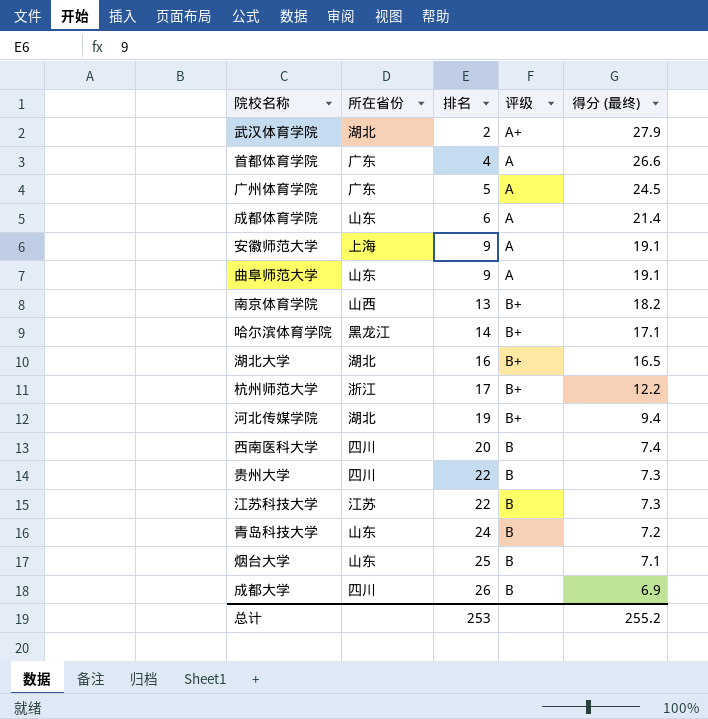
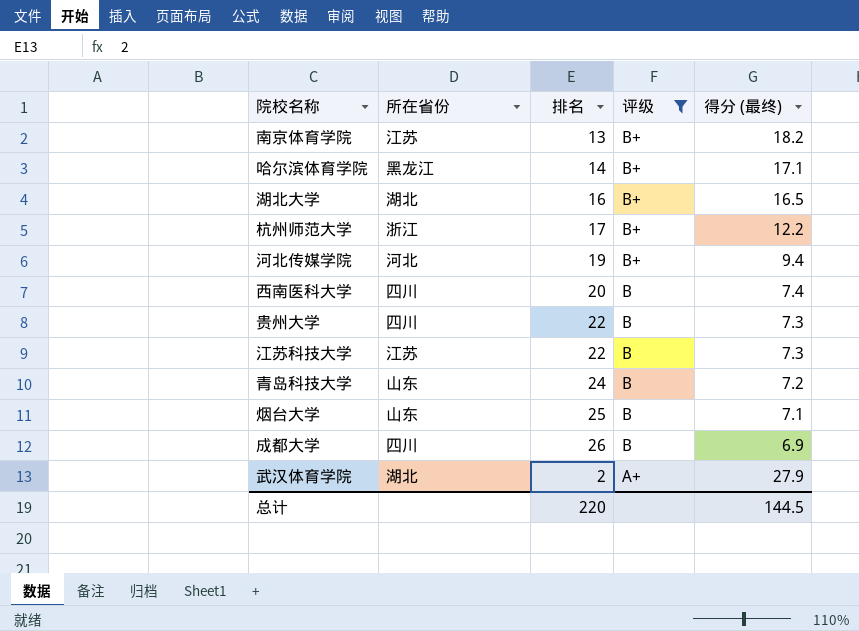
filter: none -> 评级 != A
row order: 排名 ascending -> 评级 descending
南京体育学院 | 所在省份: 山西 -> 江苏
河北传媒学院 | 所在省份: 湖北 -> 河北
总计 | 排名: 253 -> 220
总计 | 得分 (最终): 255.2 -> 144.5

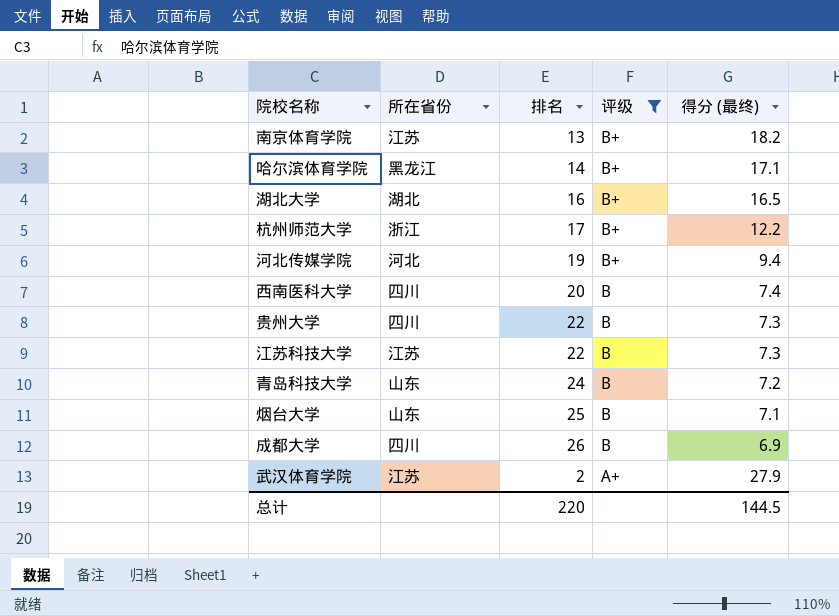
武汉体育学院 | 所在省份: 湖北 -> 江苏

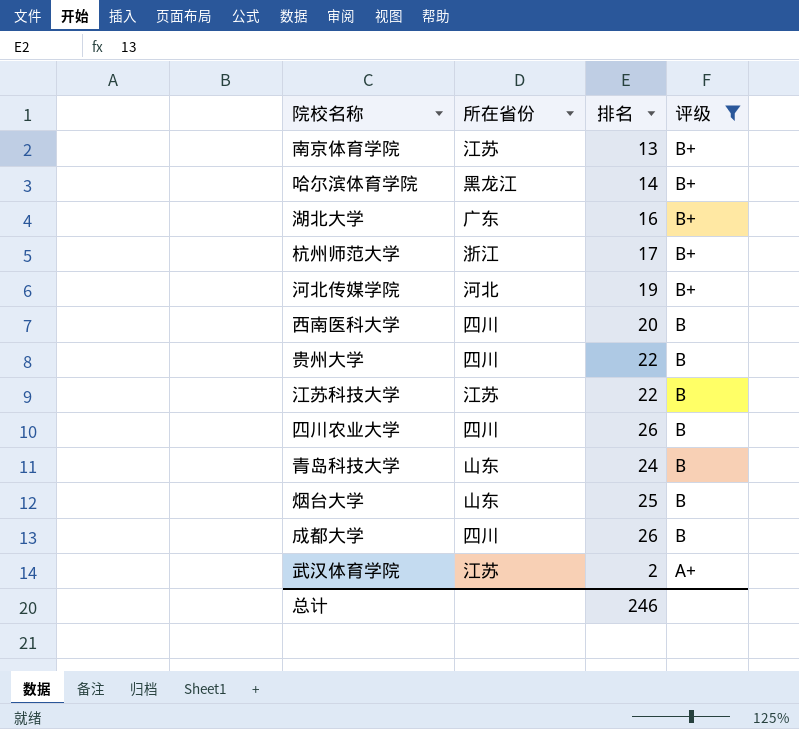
column 得分 (最终) | position: 5 -> none
湖北大学 | 所在省份: 湖北 -> 广东
row 四川农业大学: none -> 四川 | 26 | B
总计 | 排名: 220 -> 246

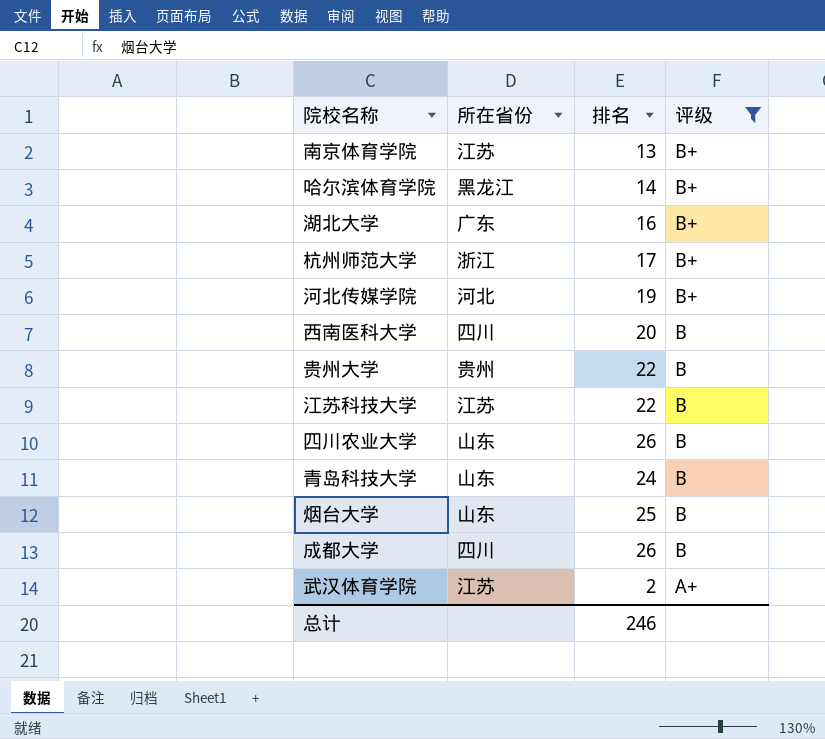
贵州大学 | 所在省份: 四川 -> 贵州
四川农业大学 | 所在省份: 四川 -> 山东

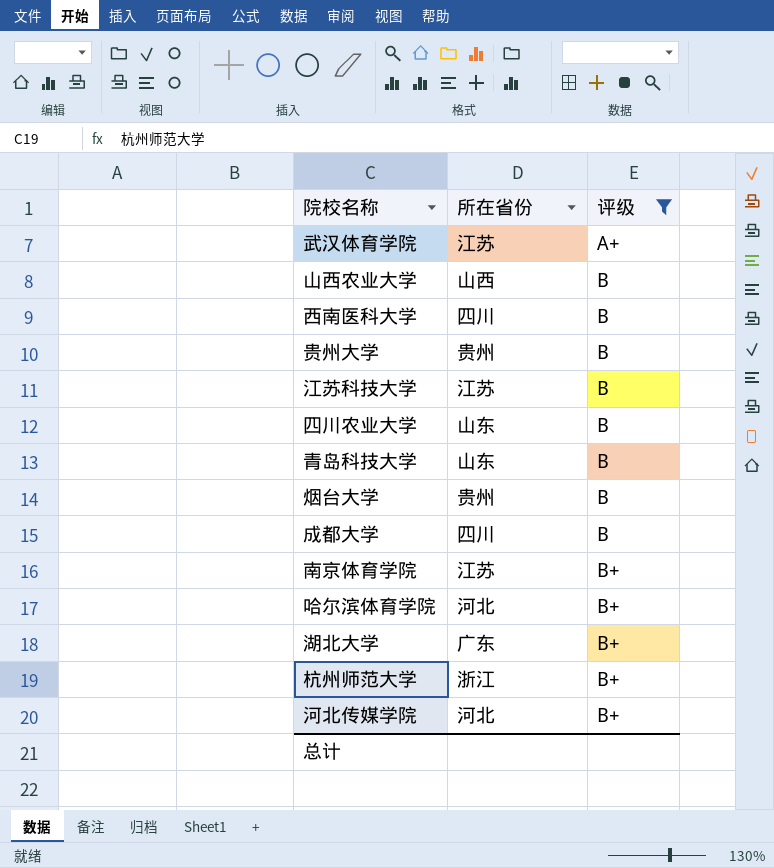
row order: 评级 descending -> 评级 ascending
column 排名 | position: 3 -> none
row 山西农业大学: none -> 山西 | B
烟台大学 | 所在省份: 山东 -> 贵州
哈尔滨体育学院 | 所在省份: 黑龙江 -> 河北

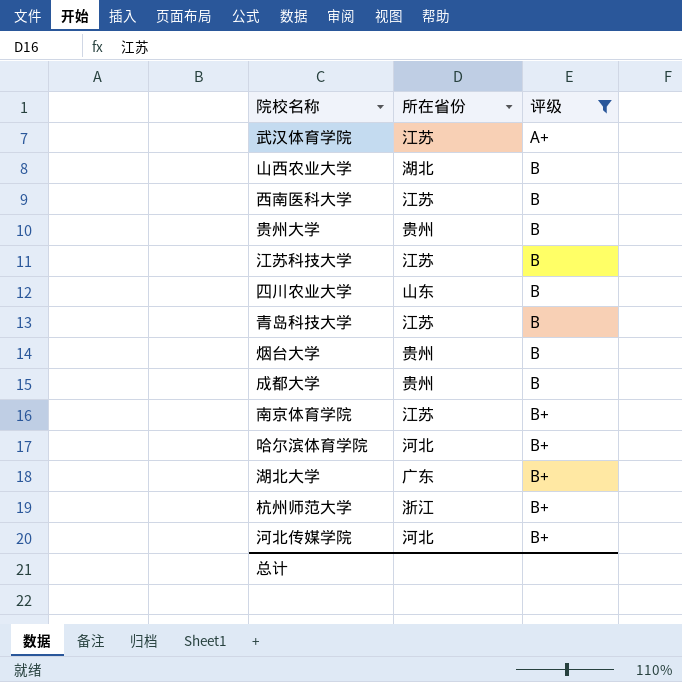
山西农业大学 | 所在省份: 山西 -> 湖北
西南医科大学 | 所在省份: 四川 -> 江苏
青岛科技大学 | 所在省份: 山东 -> 江苏
成都大学 | 所在省份: 四川 -> 贵州

